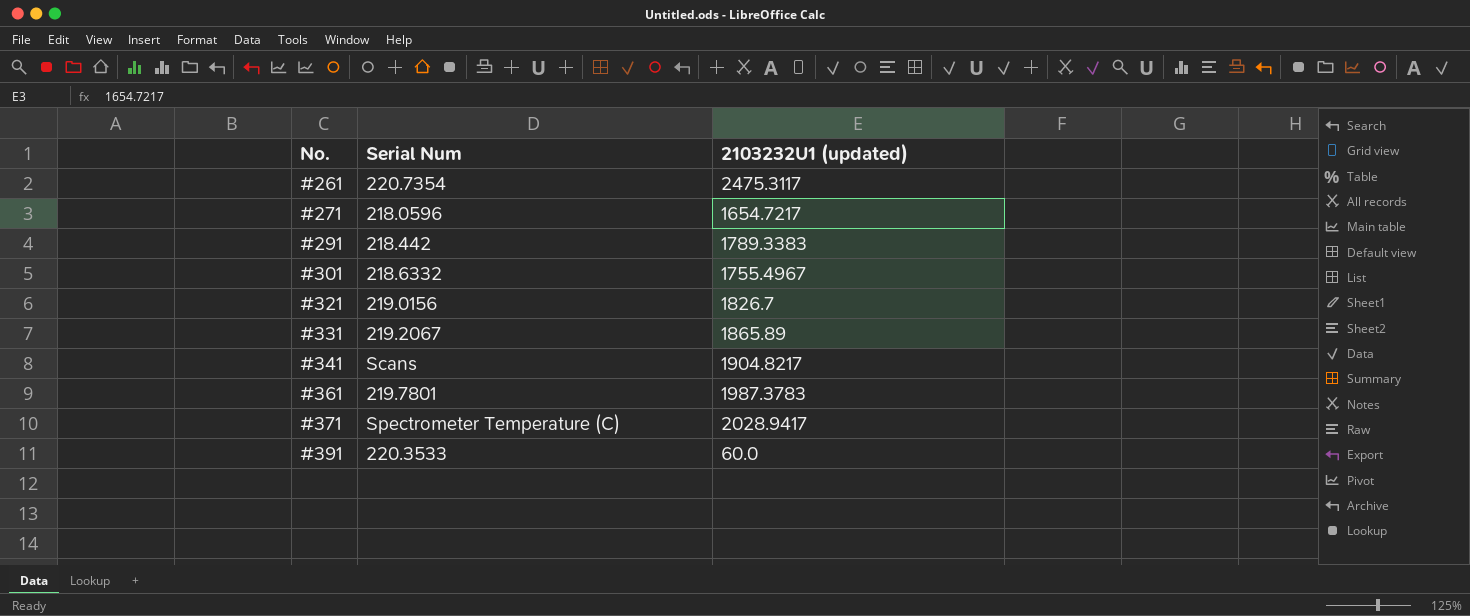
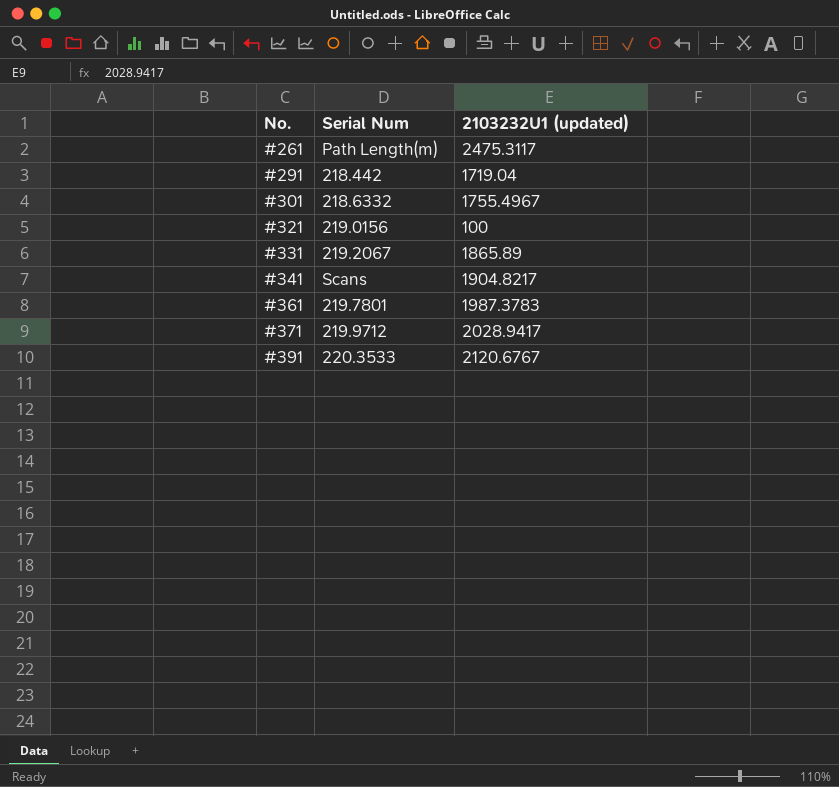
row #271: 218.0596 | 1654.7217 -> none
#261 | Serial Num: 220.7354 -> Path Length(m)
#291 | 2103232U1 (updated): 1789.3383 -> 1719.04
#321 | 2103232U1 (updated): 1826.7 -> 100
#371 | Serial Num: Spectrometer Temperature (C) -> 219.9712
#391 | 2103232U1 (updated): 60.0 -> 2120.6767

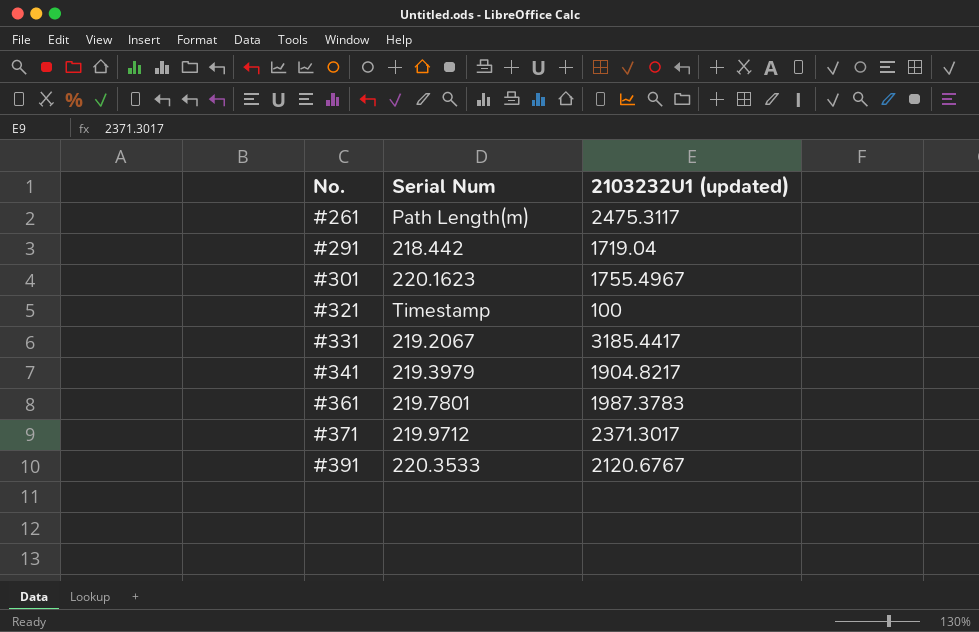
#301 | Serial Num: 218.6332 -> 220.1623
#321 | Serial Num: 219.0156 -> Timestamp
#331 | 2103232U1 (updated): 1865.89 -> 3185.4417
#341 | Serial Num: Scans -> 219.3979
#371 | 2103232U1 (updated): 2028.9417 -> 2371.3017

